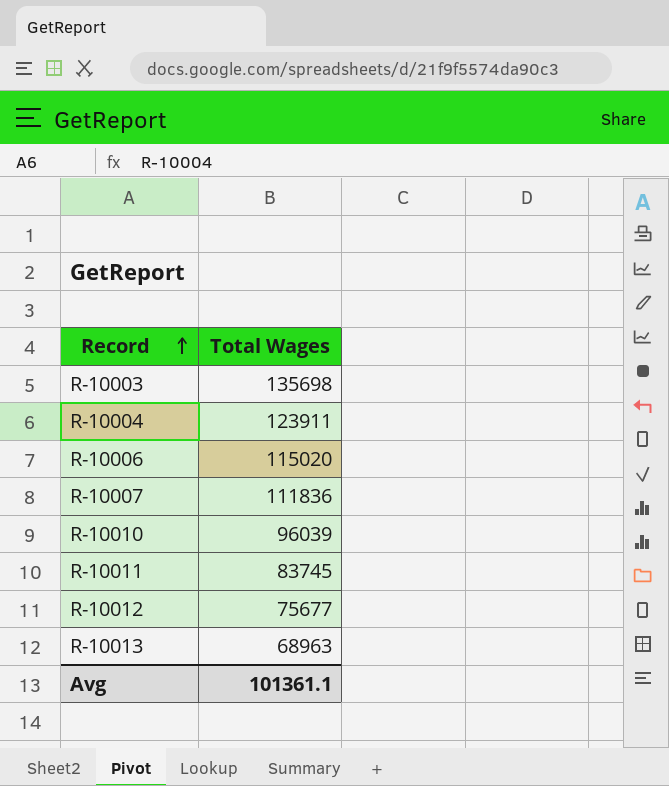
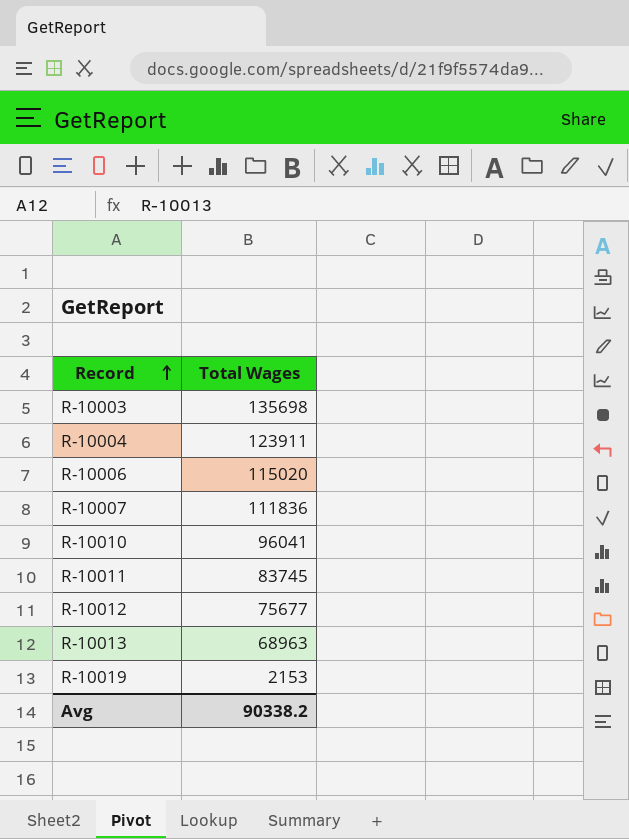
R-10010 | Total Wages: 96039 -> 96041
row R-10019: none -> 2153
Avg | Total Wages: 101361.1 -> 90338.2

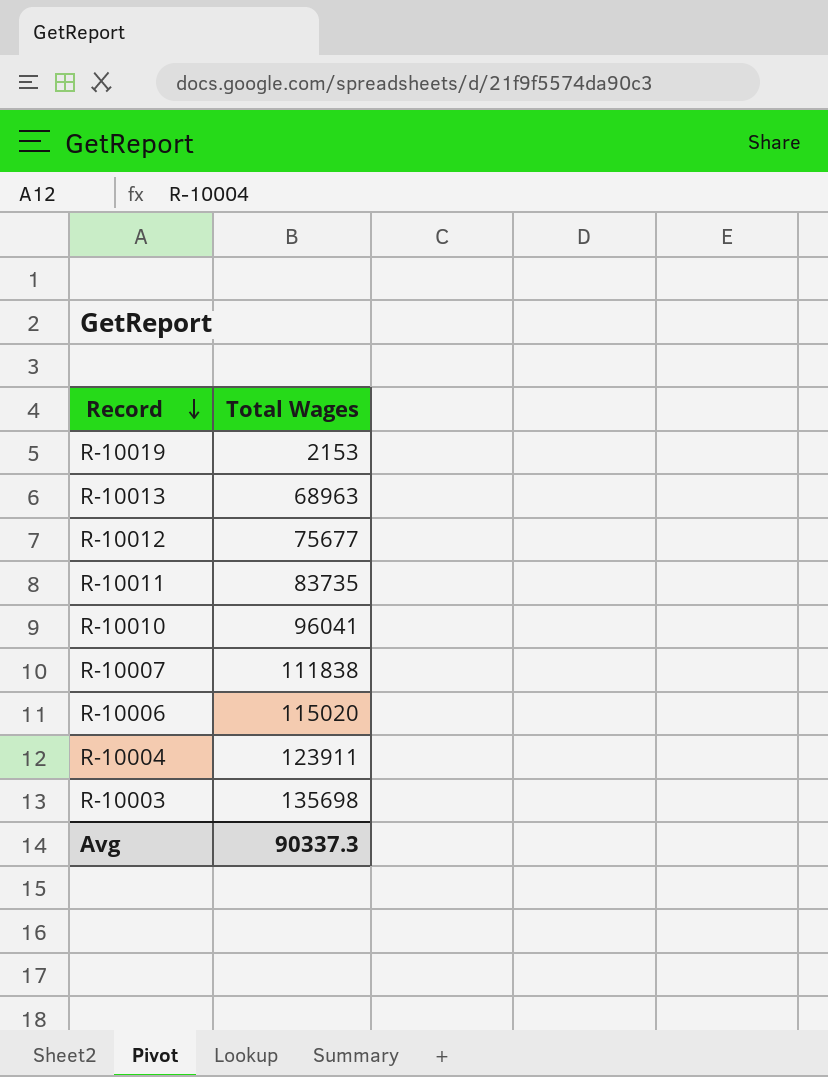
row order: Record ascending -> Record descending
R-10011 | Total Wages: 83745 -> 83735
R-10007 | Total Wages: 111836 -> 111838
Avg | Total Wages: 90338.2 -> 90337.3

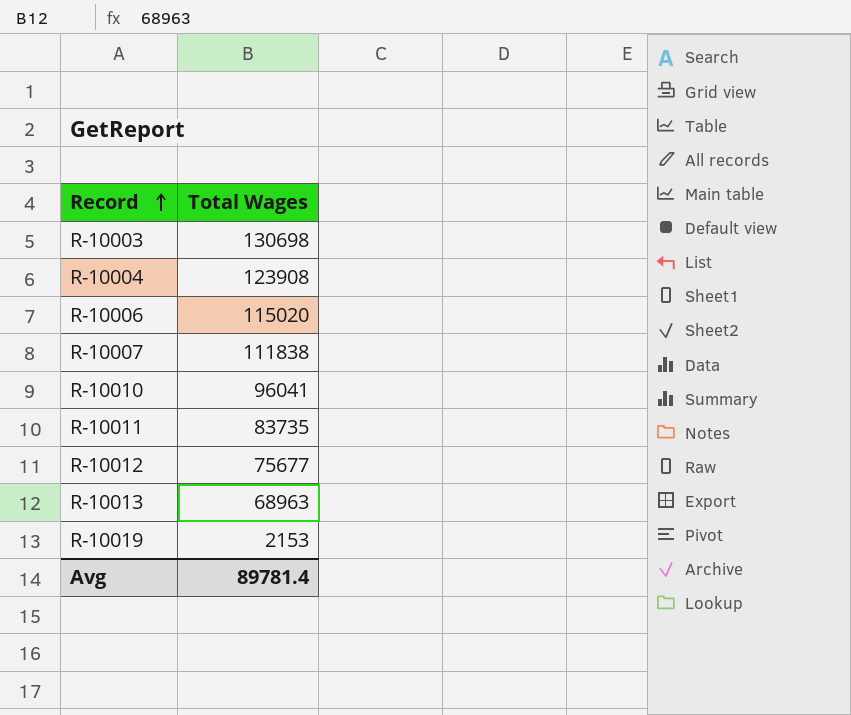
row order: Record descending -> Record ascending
R-10003 | Total Wages: 135698 -> 130698
R-10004 | Total Wages: 123911 -> 123908
Avg | Total Wages: 90337.3 -> 89781.4

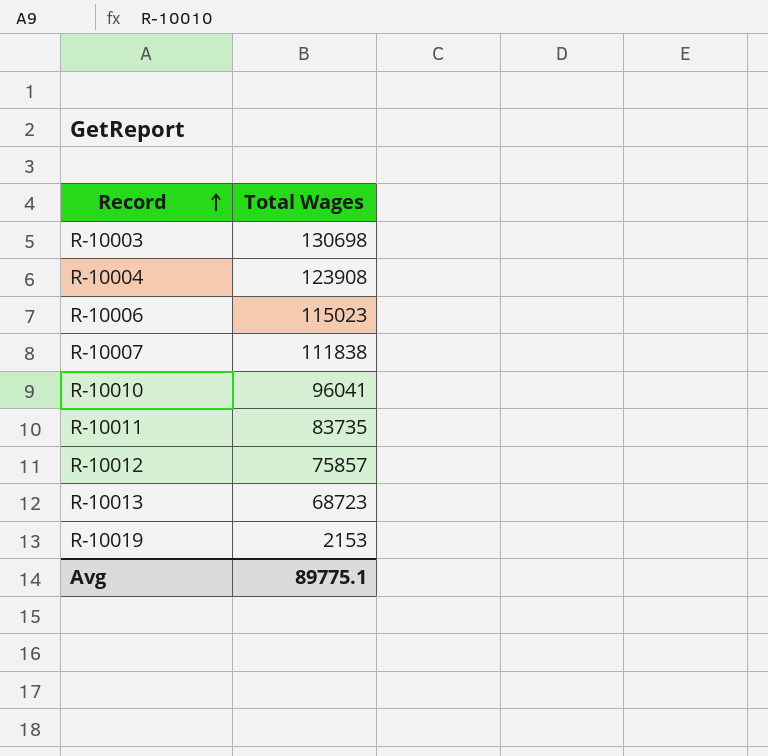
R-10006 | Total Wages: 115020 -> 115023
R-10012 | Total Wages: 75677 -> 75857
R-10013 | Total Wages: 68963 -> 68723
Avg | Total Wages: 89781.4 -> 89775.1

